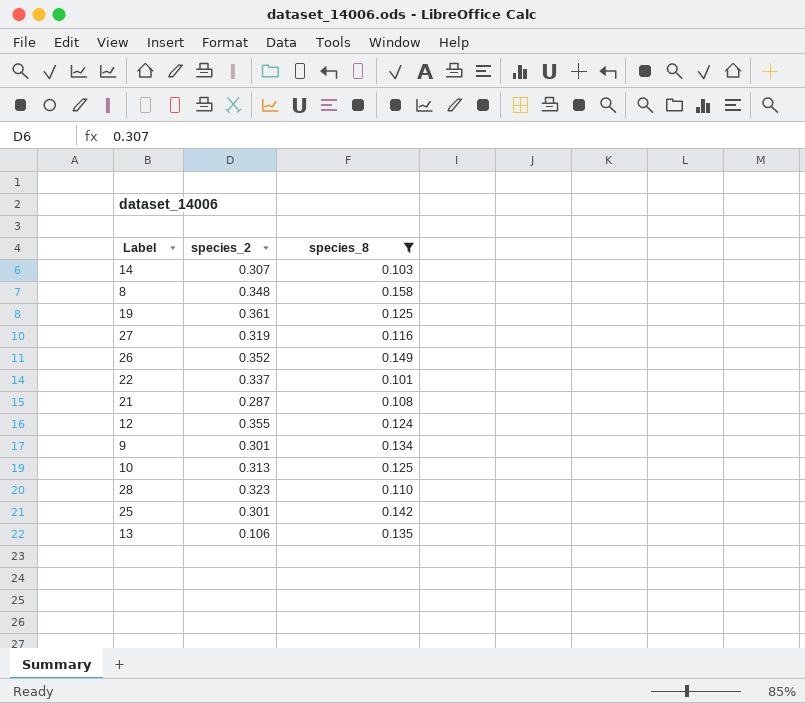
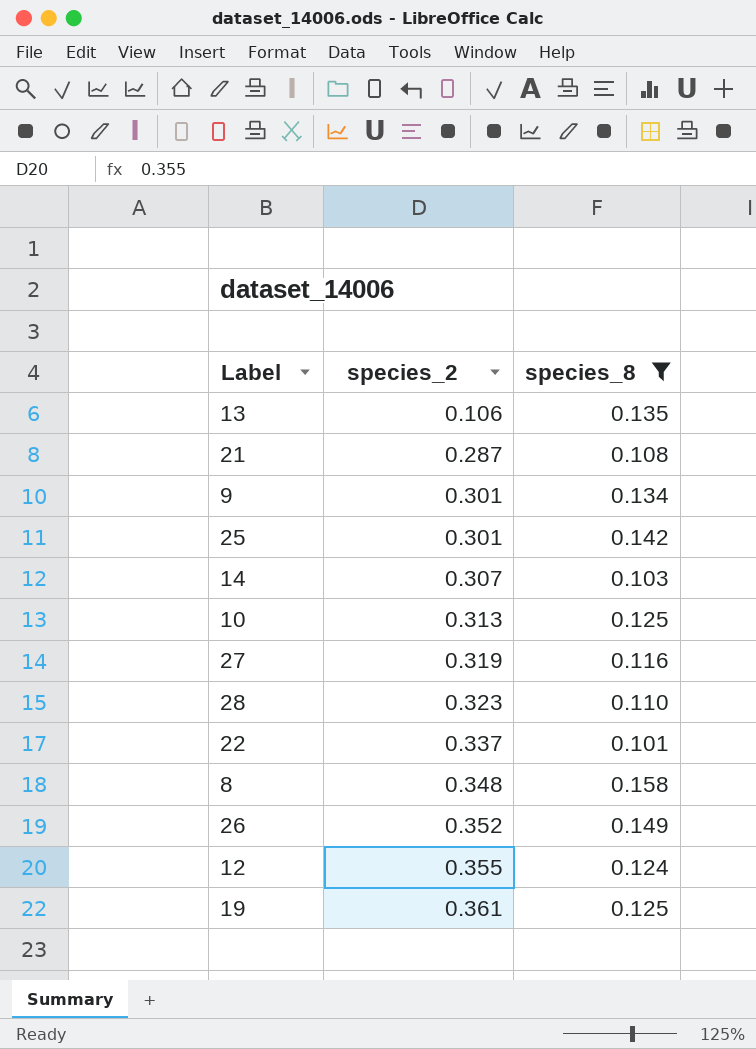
row order: none -> species_2 ascending

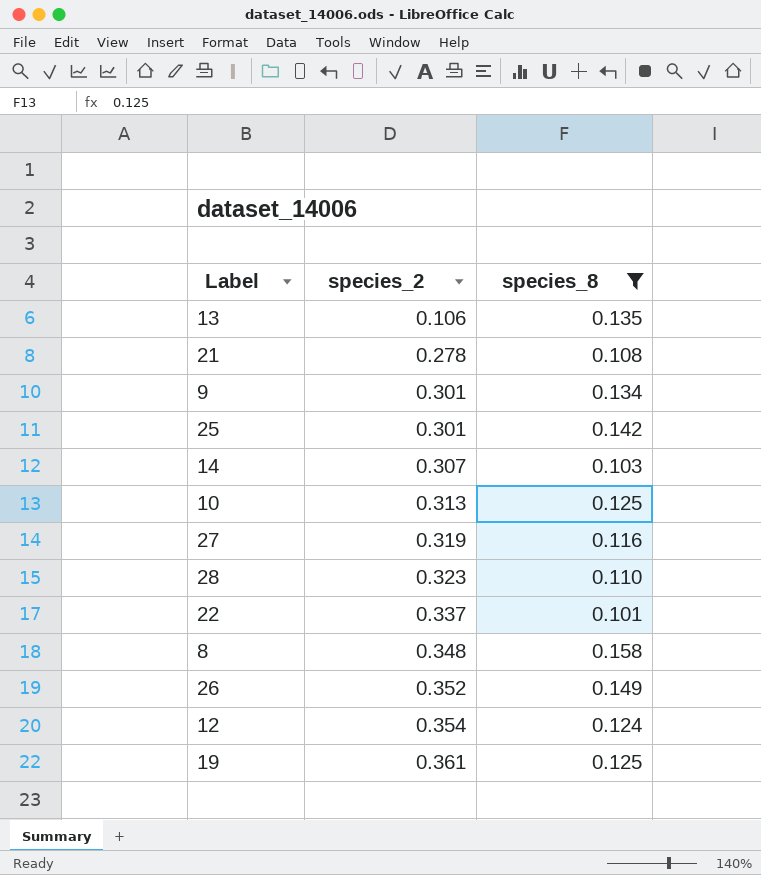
21 | species_2: 0.287 -> 0.278
12 | species_2: 0.355 -> 0.354

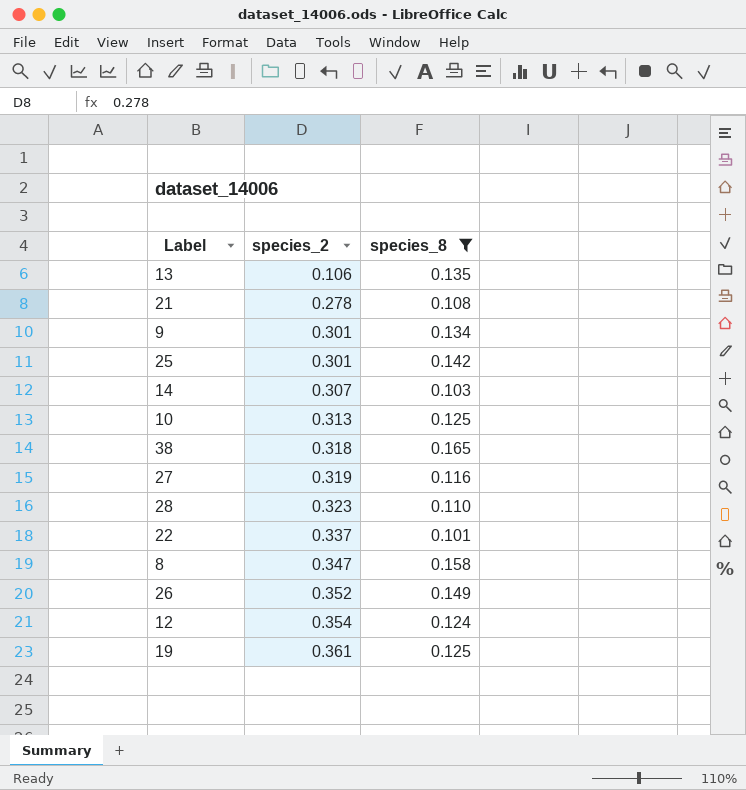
row 38: none -> 0.318 | 0.165
8 | species_2: 0.348 -> 0.347

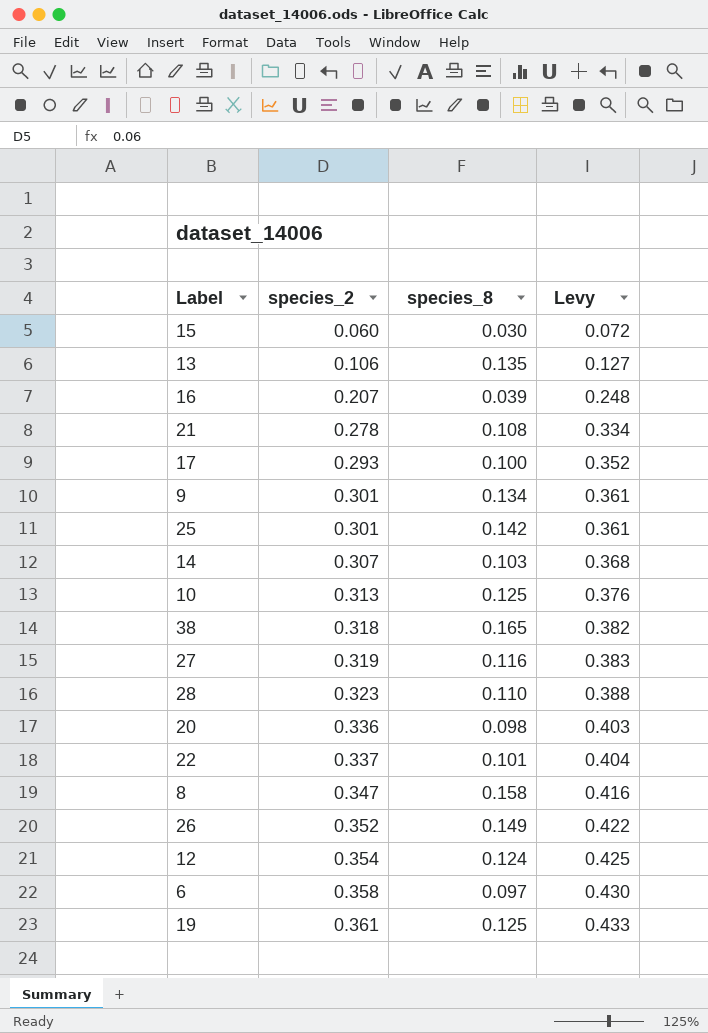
filter: species_8 >= 0.101 -> none
column Levy | formula: none -> [species_2] * 1.2

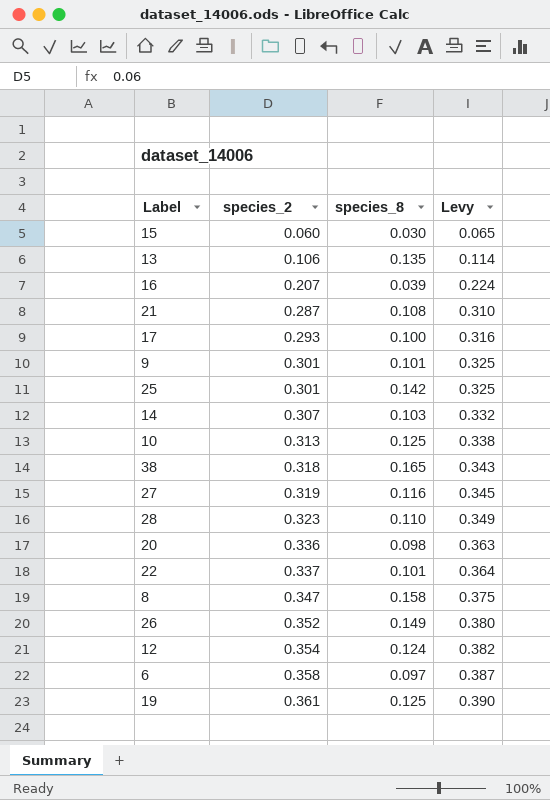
column Levy | formula: [species_2] * 1.2 -> [species_2] * 1.08
21 | species_2: 0.278 -> 0.287
9 | species_8: 0.134 -> 0.101

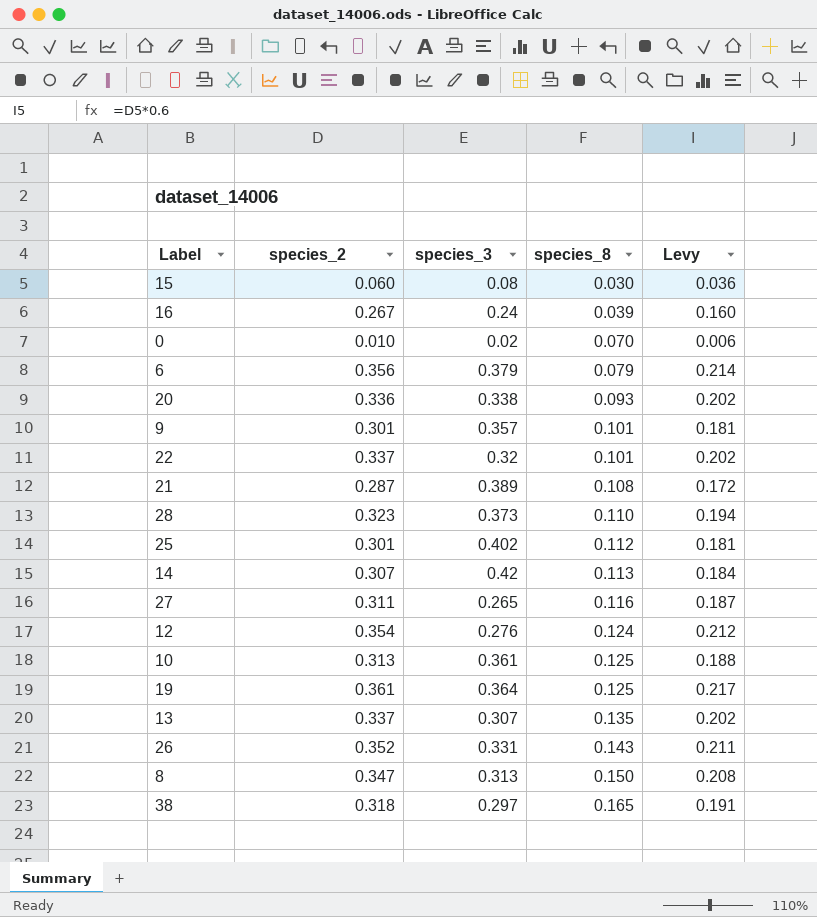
row order: species_2 ascending -> species_8 ascending
column species_3 | position: none -> 3
column Levy | formula: [species_2] * 1.08 -> [species_2] * 0.6
row 17: 0.293 | 0.100 | 0.316 -> none
16 | species_2: 0.207 -> 0.267
row 0: none -> 0.010 | 0.02 | 0.070 | 0.006
6 | species_2: 0.358 -> 0.356
6 | species_8: 0.097 -> 0.079
20 | species_8: 0.098 -> 0.093
25 | species_8: 0.142 -> 0.112
14 | species_8: 0.103 -> 0.113
27 | species_2: 0.319 -> 0.311
13 | species_2: 0.106 -> 0.337
26 | species_8: 0.149 -> 0.143
8 | species_8: 0.158 -> 0.150

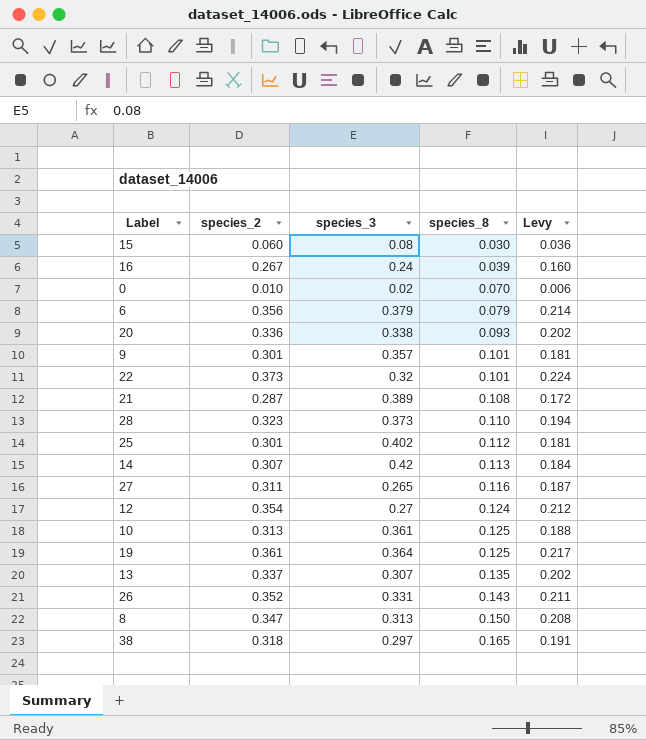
22 | species_2: 0.337 -> 0.373
22 | Levy: 0.202 -> 0.224
12 | species_3: 0.276 -> 0.27

